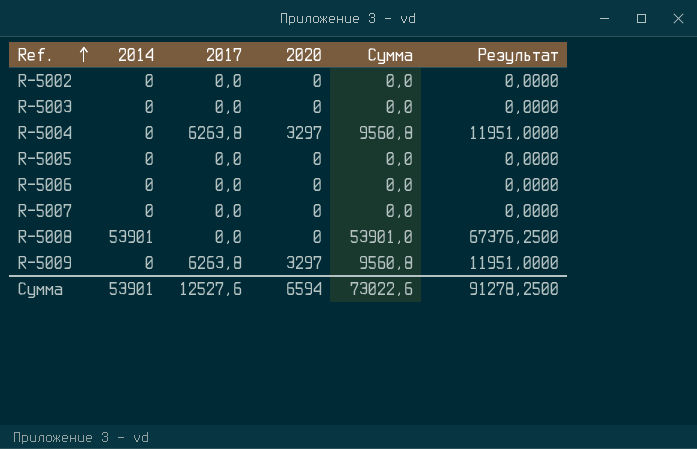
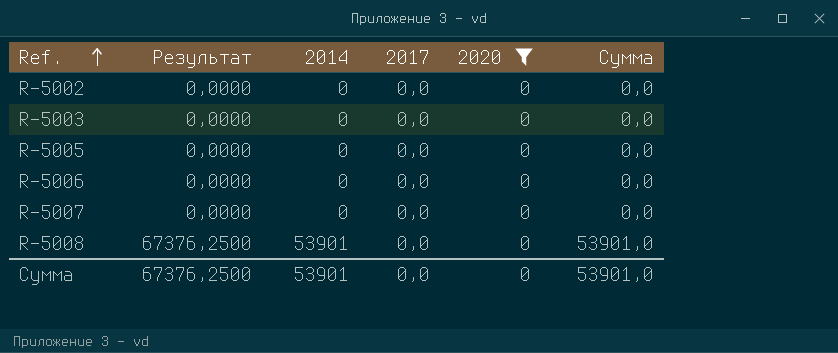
filter: none -> 2020 = 0
column Результат | position: 6 -> 2
Сумма | Результат: 91278,2500 -> 67376,2500
Сумма | 2017: 12527,6 -> 0,0
Сумма | 2020: 6594 -> 0
Сумма | Сумма: 73022,6 -> 53901,0

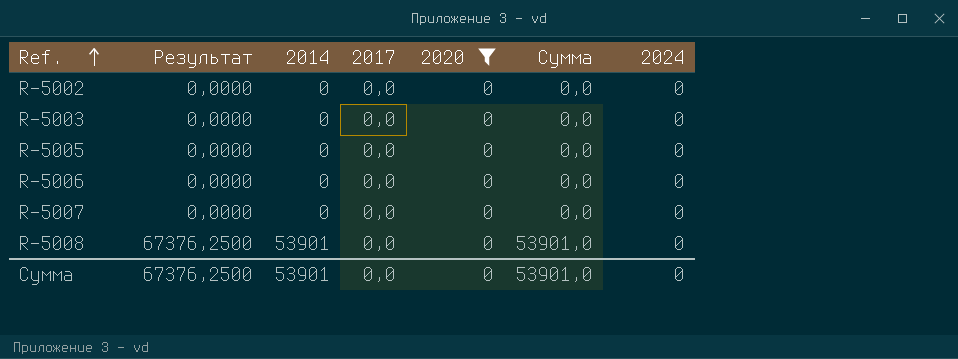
column 2024 | position: none -> 7

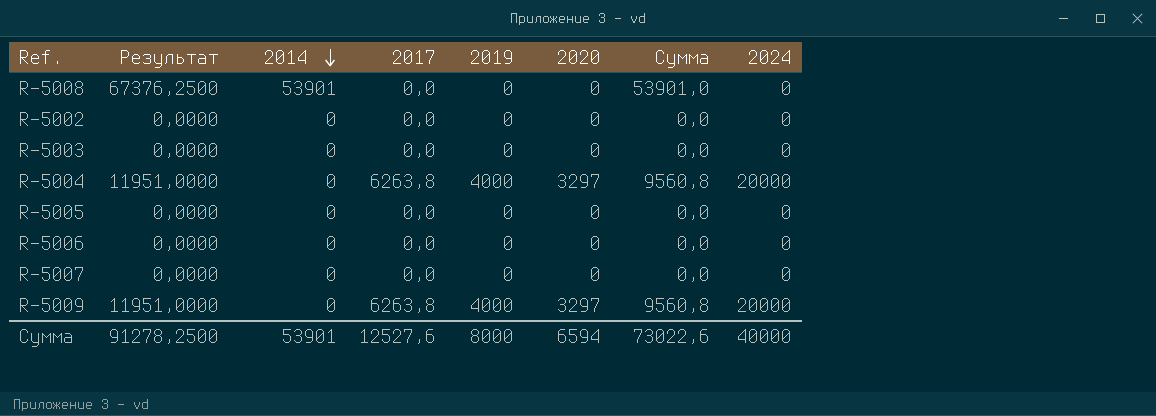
filter: 2020 = 0 -> none
row order: Ref. ascending -> 2014 descending
column 2019 | position: none -> 5
Сумма | Результат: 67376,2500 -> 91278,2500
Сумма | 2017: 0,0 -> 12527,6
Сумма | 2020: 0 -> 6594
Сумма | Сумма: 53901,0 -> 73022,6
Сумма | 2024: 0 -> 40000

